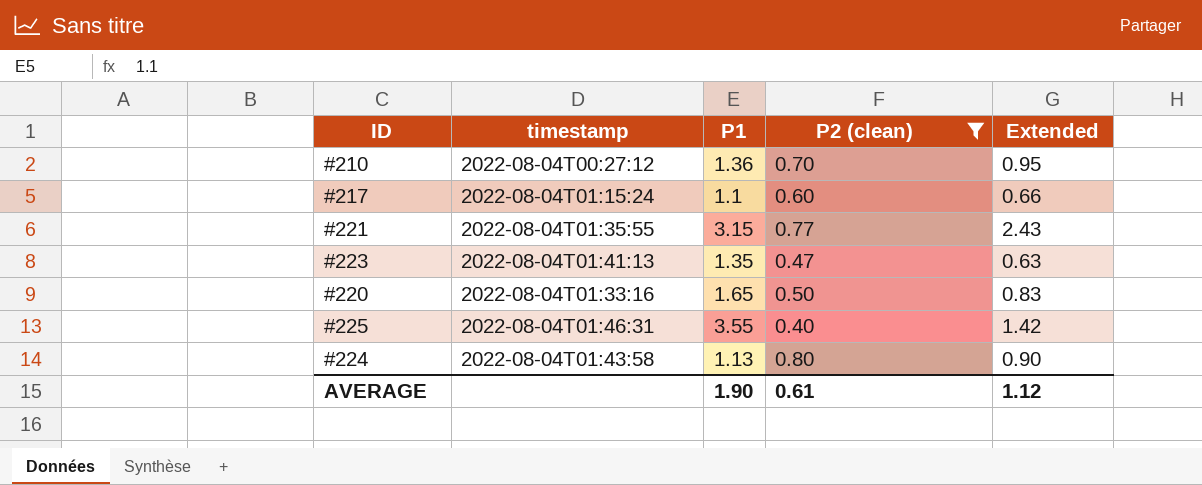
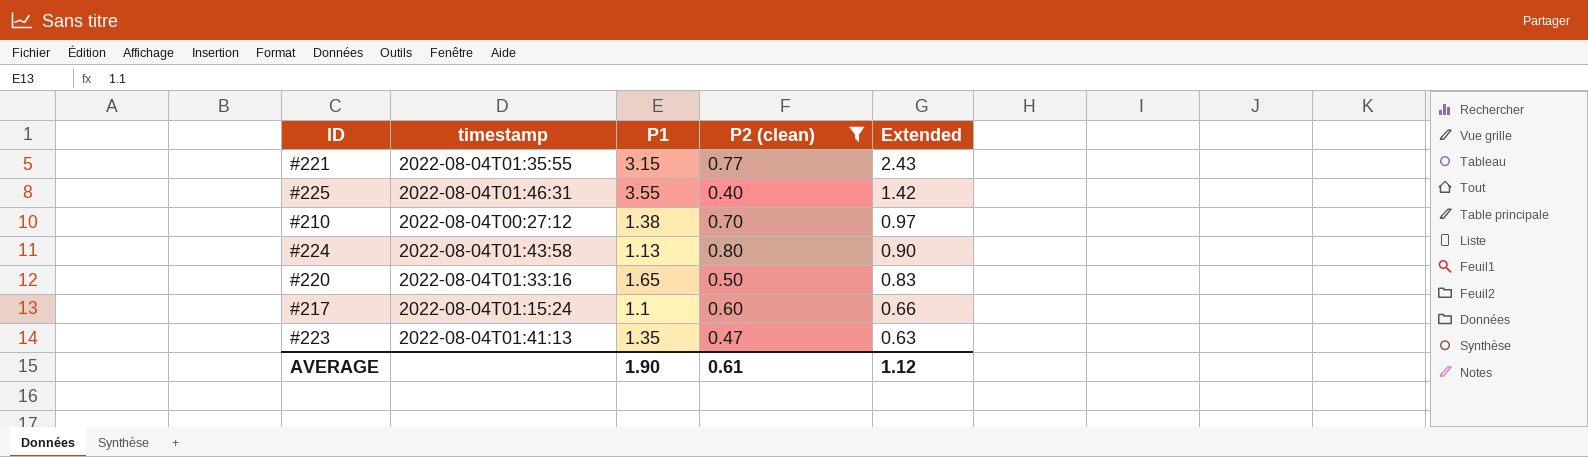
row order: none -> Extended descending
#210 | P1: 1.36 -> 1.38
#210 | Extended: 0.95 -> 0.97

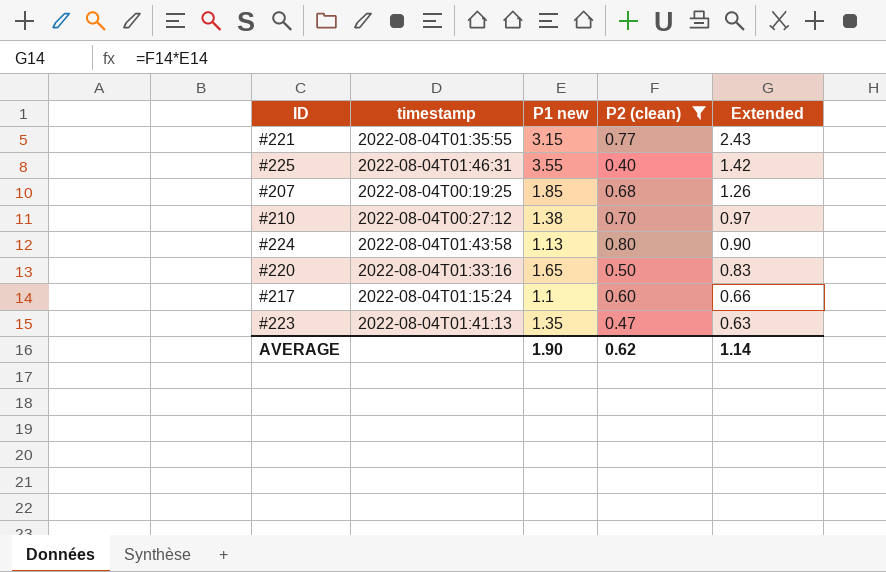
column name: P1 -> P1 new
row #207: none -> 2022-08-04T00:19:25 | 1.85 | 0.68 | 1.26
AVERAGE | P2 (clean): 0.61 -> 0.62
AVERAGE | Extended: 1.12 -> 1.14

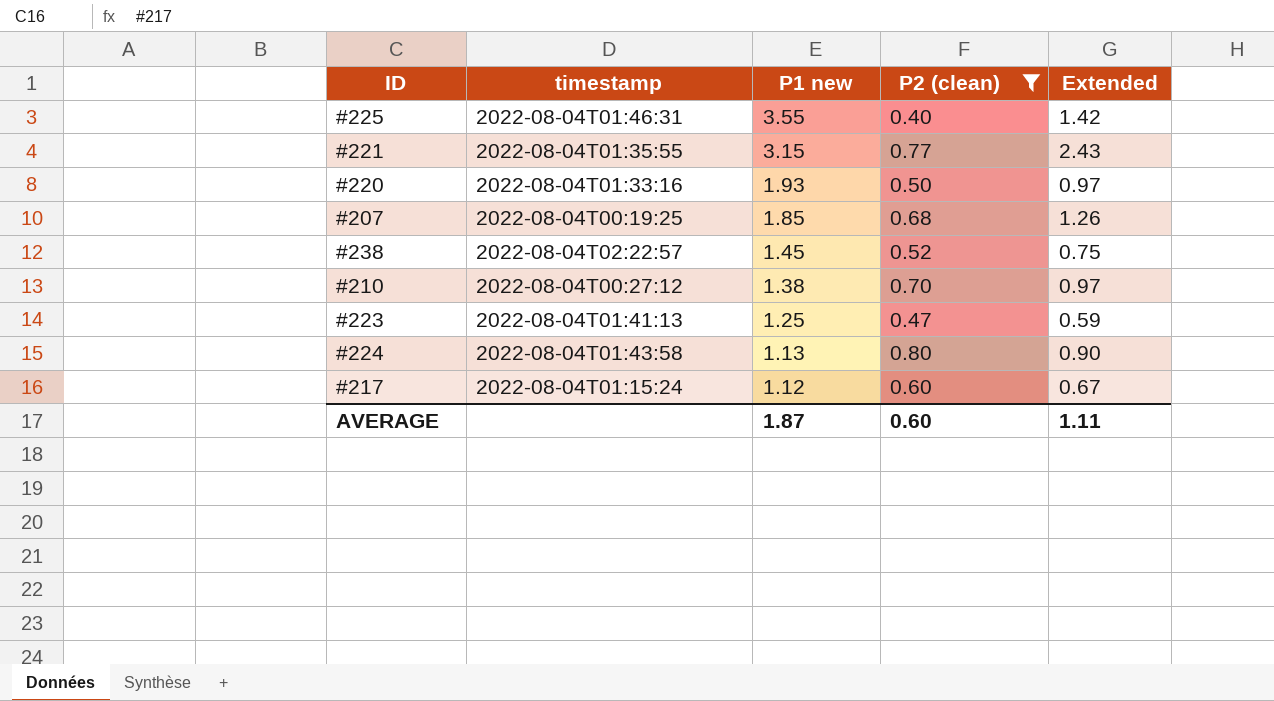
row order: Extended descending -> P1 new descending
#220 | P1 new: 1.65 -> 1.93
#220 | Extended: 0.83 -> 0.97
row #238: none -> 2022-08-04T02:22:57 | 1.45 | 0.52 | 0.75
#223 | P1 new: 1.35 -> 1.25
#223 | Extended: 0.63 -> 0.59
#217 | P1 new: 1.1 -> 1.12
#217 | Extended: 0.66 -> 0.67
AVERAGE | P1 new: 1.90 -> 1.87
AVERAGE | P2 (clean): 0.62 -> 0.60
AVERAGE | Extended: 1.14 -> 1.11

